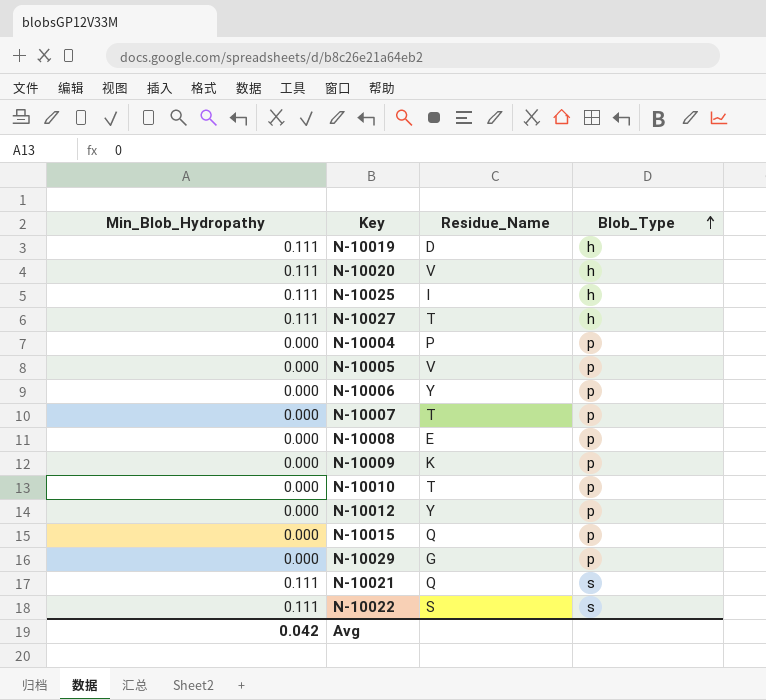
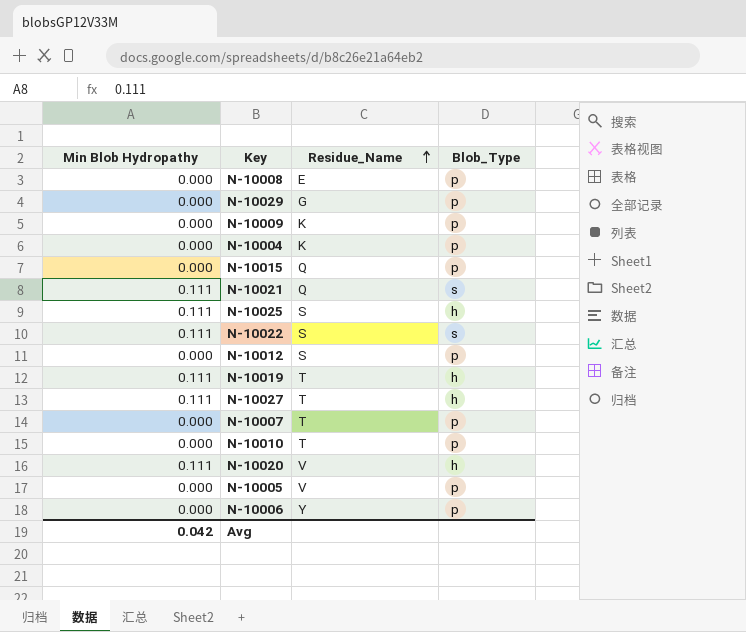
row order: Blob_Type ascending -> Residue_Name ascending
column name: Min_Blob_Hydropathy -> Min Blob Hydropathy
N-10004 | Residue_Name: P -> K
N-10025 | Residue_Name: I -> S
N-10012 | Residue_Name: Y -> S
N-10019 | Residue_Name: D -> T

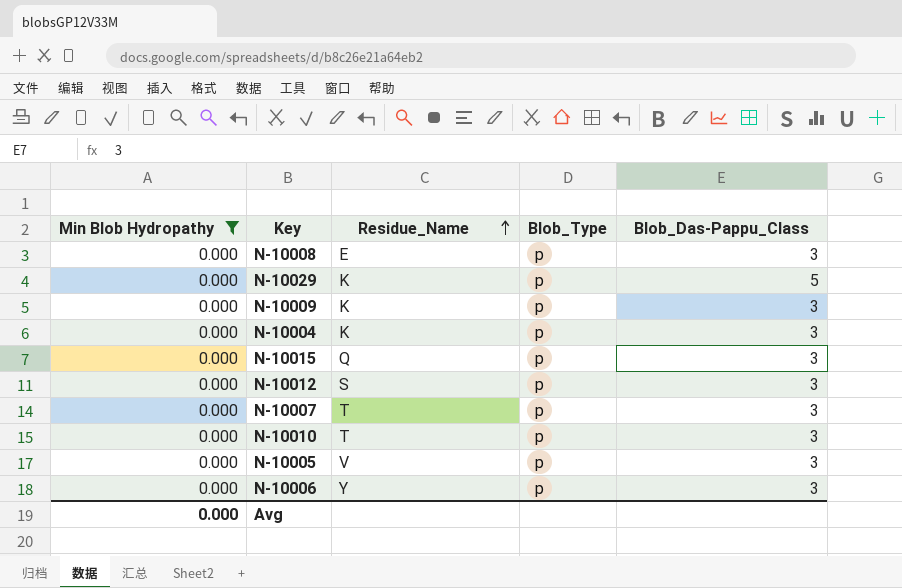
filter: none -> Min Blob Hydropathy = 0.000
column Blob_Das-Pappu_Class | position: none -> 5
N-10029 | Residue_Name: G -> K
Avg | Min Blob Hydropathy: 0.042 -> 0.000

